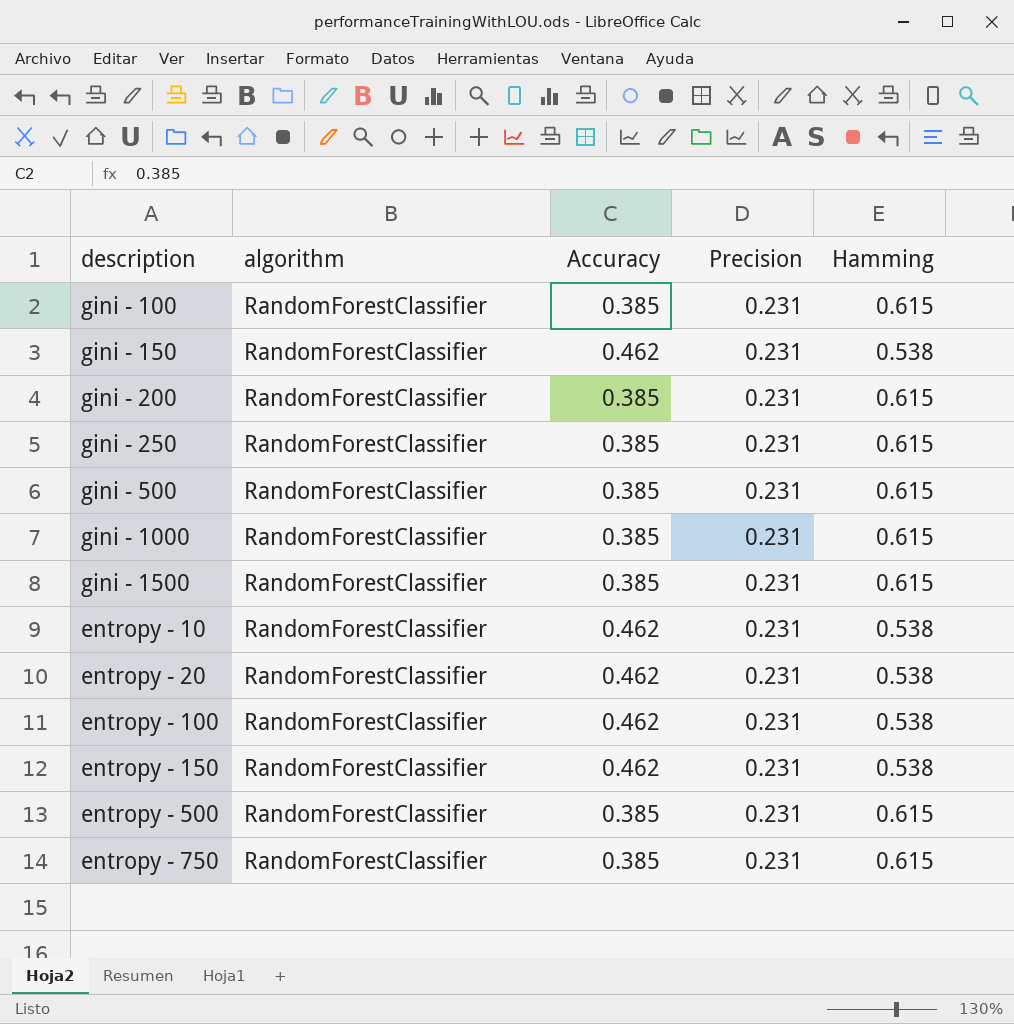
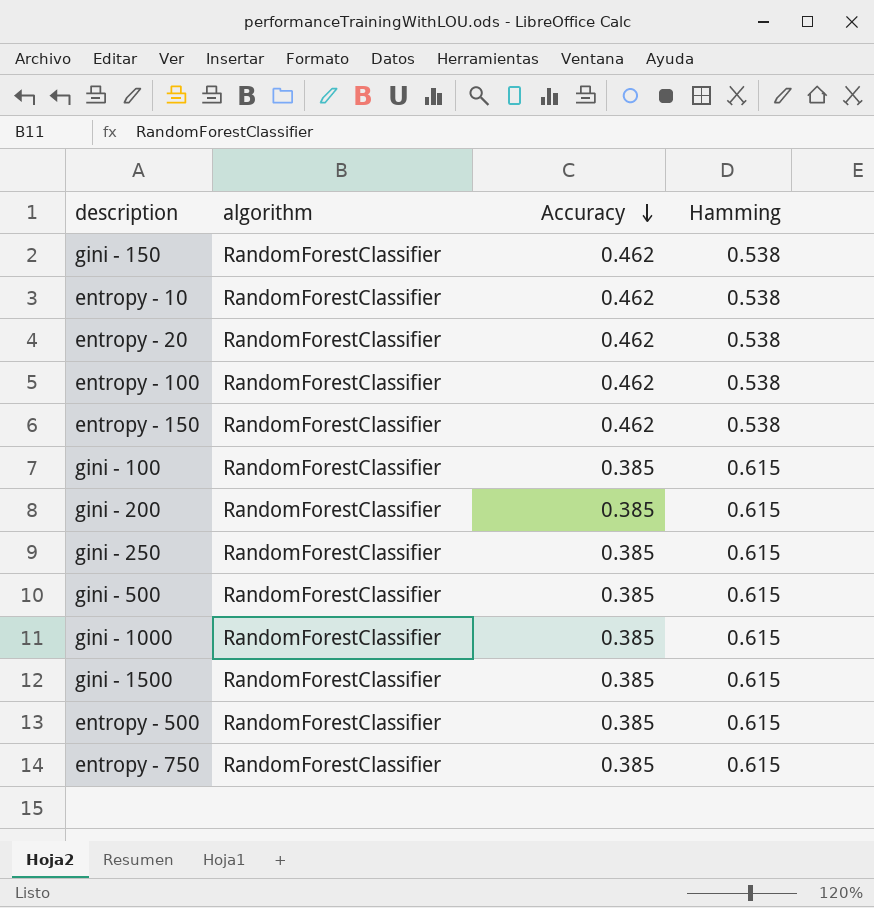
row order: none -> Accuracy descending
column Precision | position: 4 -> none

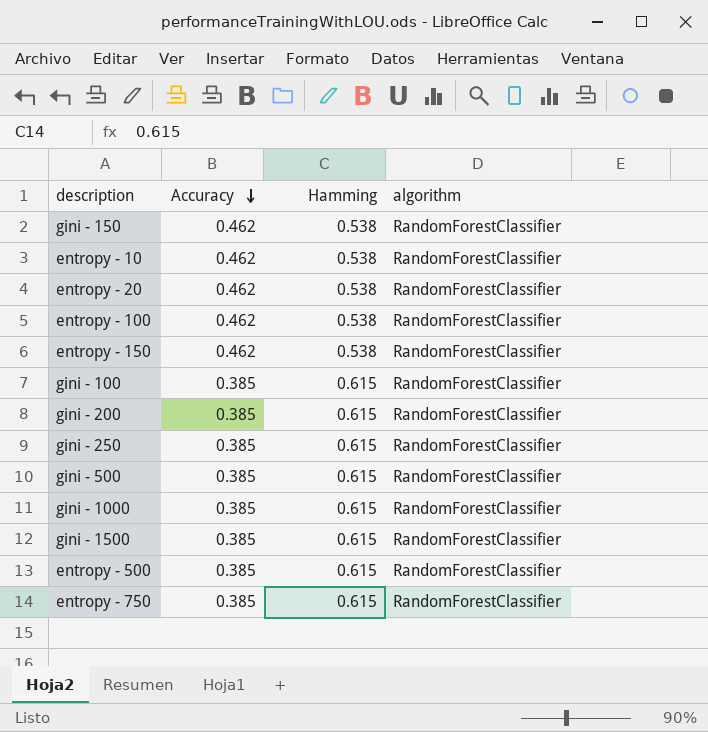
column algorithm | position: 2 -> 4

